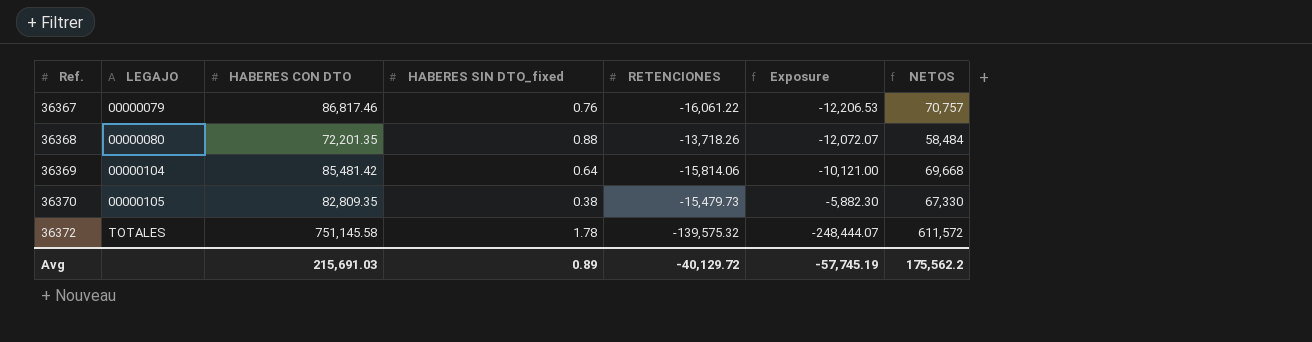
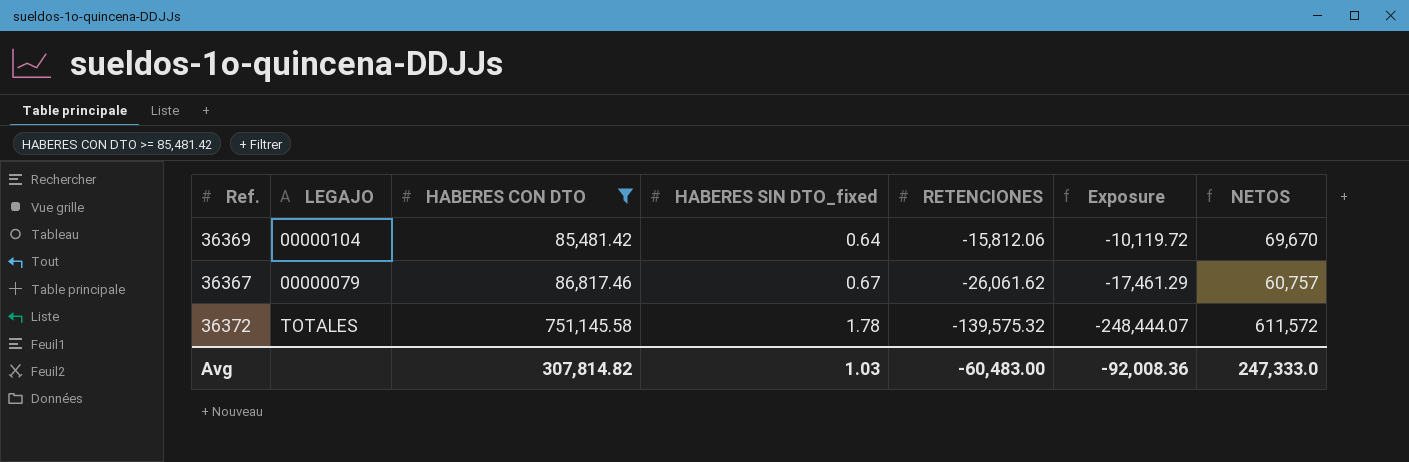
filter: none -> HABERES CON DTO >= 85,481.42
row order: Ref. ascending -> HABERES CON DTO ascending
36369 | RETENCIONES: -15,814.06 -> -15,812.06
36369 | Exposure: -10,121.00 -> -10,119.72
36369 | NETOS: 69,668 -> 69,670
36367 | HABERES SIN DTO_fixed: 0.76 -> 0.67
36367 | RETENCIONES: -16,061.22 -> -26,061.62
36367 | Exposure: -12,206.53 -> -17,461.29
36367 | NETOS: 70,757 -> 60,757
Avg | HABERES CON DTO: 215,691.03 -> 307,814.82
Avg | HABERES SIN DTO_fixed: 0.89 -> 1.03
Avg | RETENCIONES: -40,129.72 -> -60,483.00
Avg | Exposure: -57,745.19 -> -92,008.36
Avg | NETOS: 175,562.2 -> 247,333.0

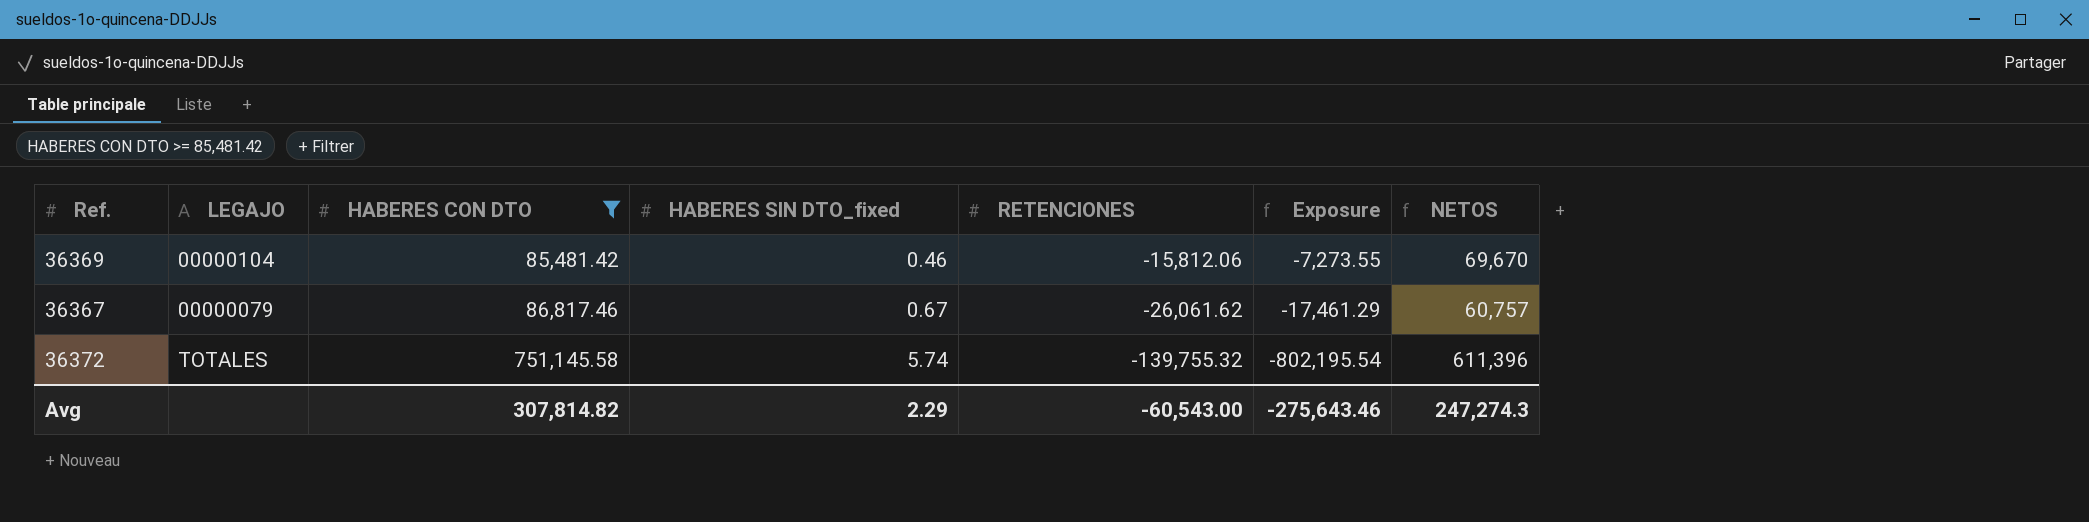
36369 | HABERES SIN DTO_fixed: 0.64 -> 0.46
36369 | Exposure: -10,119.72 -> -7,273.55
36372 | HABERES SIN DTO_fixed: 1.78 -> 5.74
36372 | RETENCIONES: -139,575.32 -> -139,755.32
36372 | Exposure: -248,444.07 -> -802,195.54
36372 | NETOS: 611,572 -> 611,396
Avg | HABERES SIN DTO_fixed: 1.03 -> 2.29
Avg | RETENCIONES: -60,483.00 -> -60,543.00
Avg | Exposure: -92,008.36 -> -275,643.46
Avg | NETOS: 247,333.0 -> 247,274.3

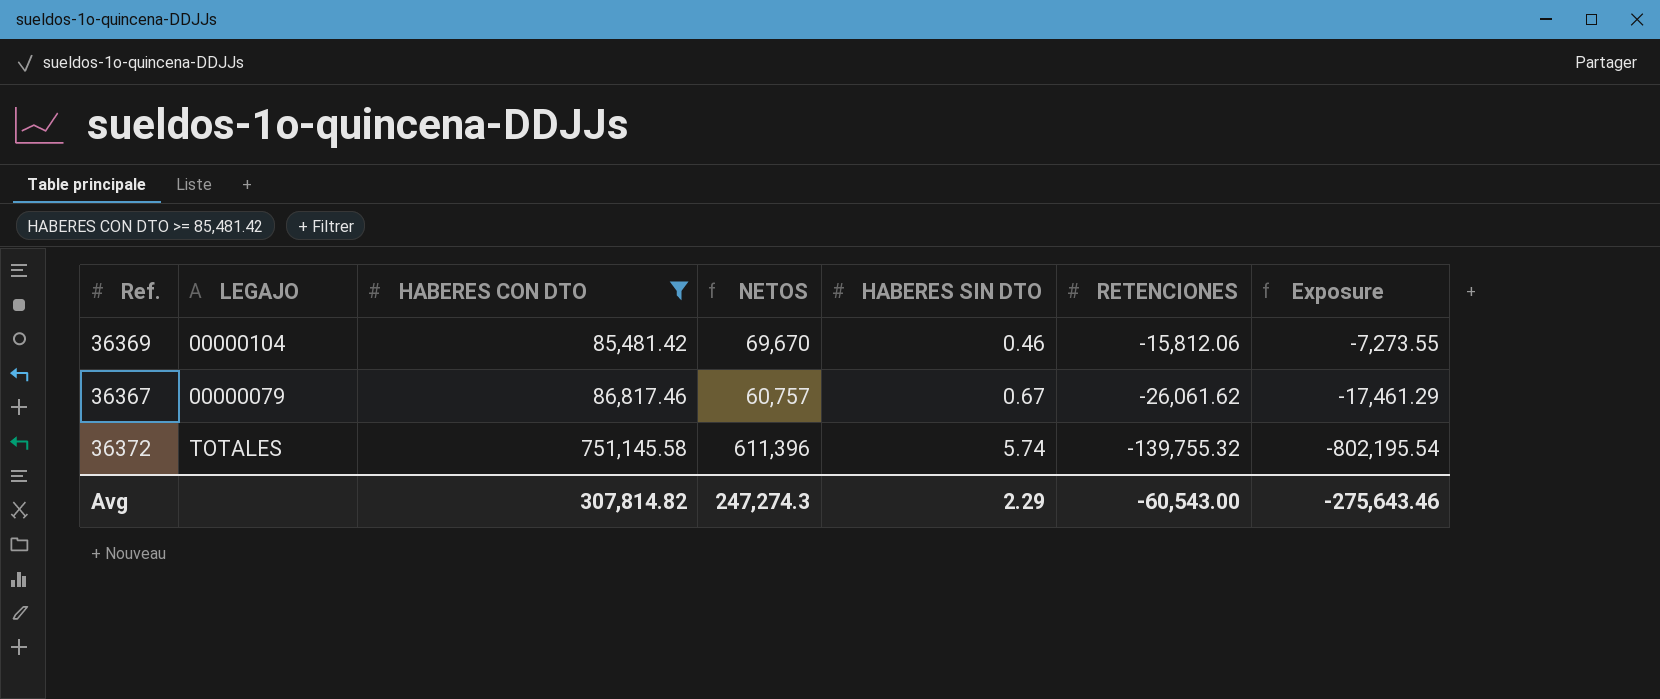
column NETOS | position: 7 -> 4
column name: HABERES SIN DTO_fixed -> HABERES SIN DTO

